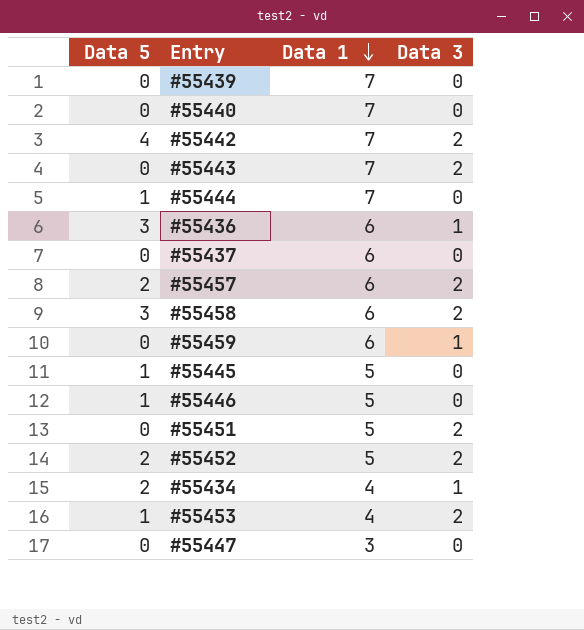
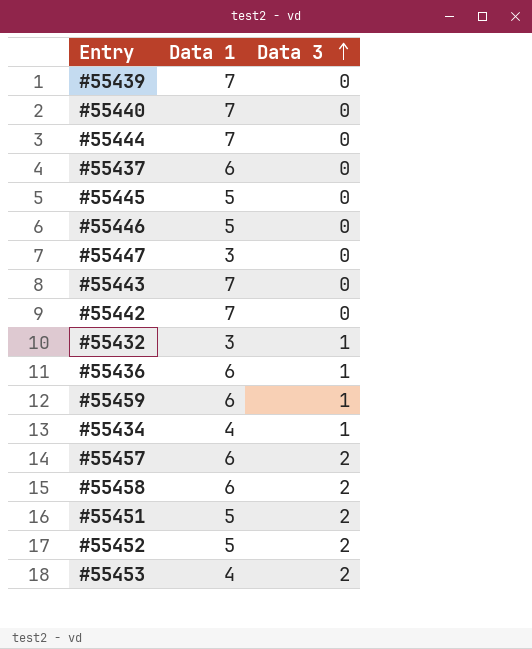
row order: Data 1 descending -> Data 3 ascending
column Data 5 | position: 1 -> none
#55443 | Data 3: 2 -> 0
#55442 | Data 3: 2 -> 0
row #55432: none -> 3 | 1

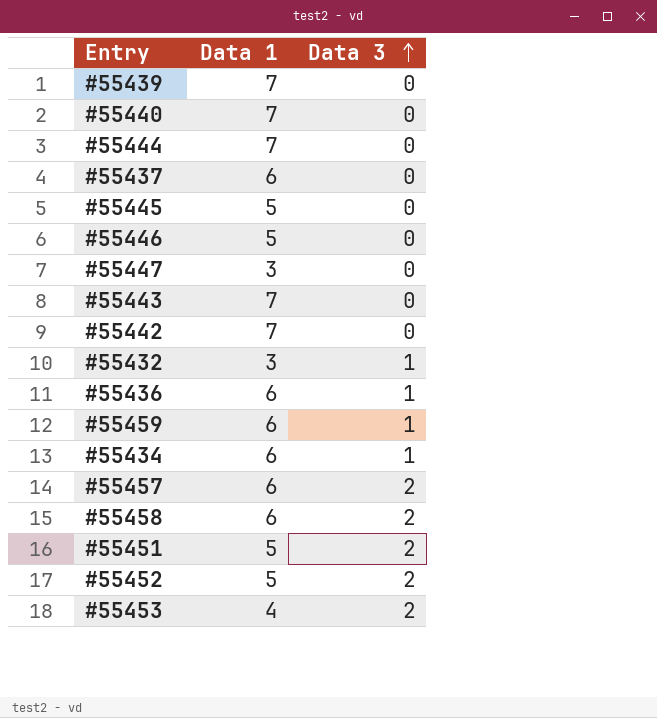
#55434 | Data 1: 4 -> 6

